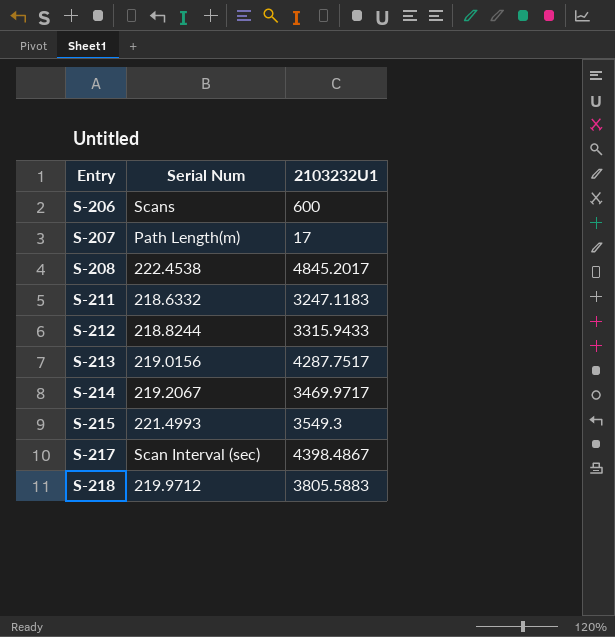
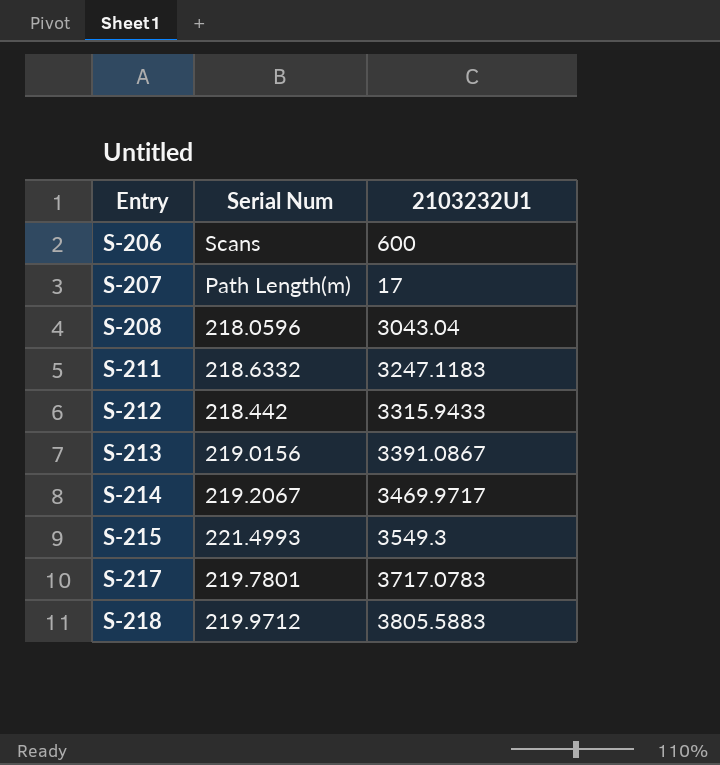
S-208 | Serial Num: 222.4538 -> 218.0596
S-208 | 2103232U1: 4845.2017 -> 3043.04
S-212 | Serial Num: 218.8244 -> 218.442
S-213 | 2103232U1: 4287.7517 -> 3391.0867
S-217 | Serial Num: Scan Interval (sec) -> 219.7801
S-217 | 2103232U1: 4398.4867 -> 3717.0783

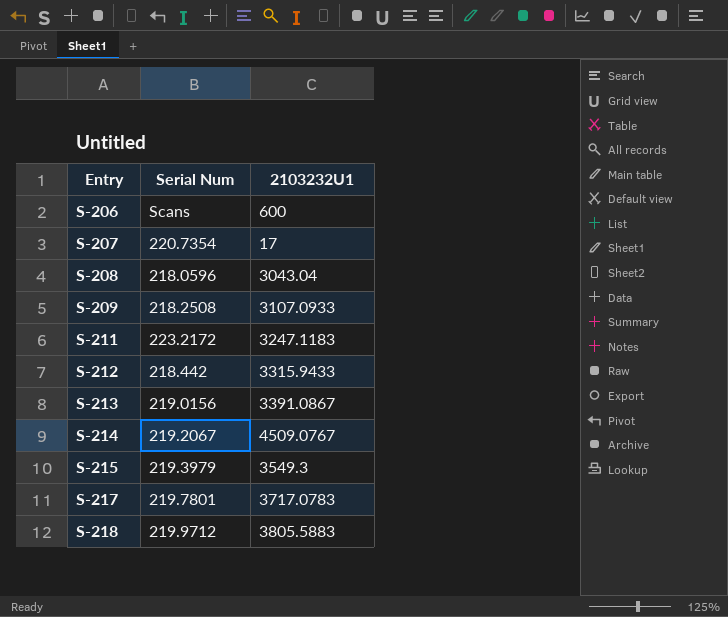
S-207 | Serial Num: Path Length(m) -> 220.7354
row S-209: none -> 218.2508 | 3107.0933
S-211 | Serial Num: 218.6332 -> 223.2172
S-214 | 2103232U1: 3469.9717 -> 4509.0767
S-215 | Serial Num: 221.4993 -> 219.3979

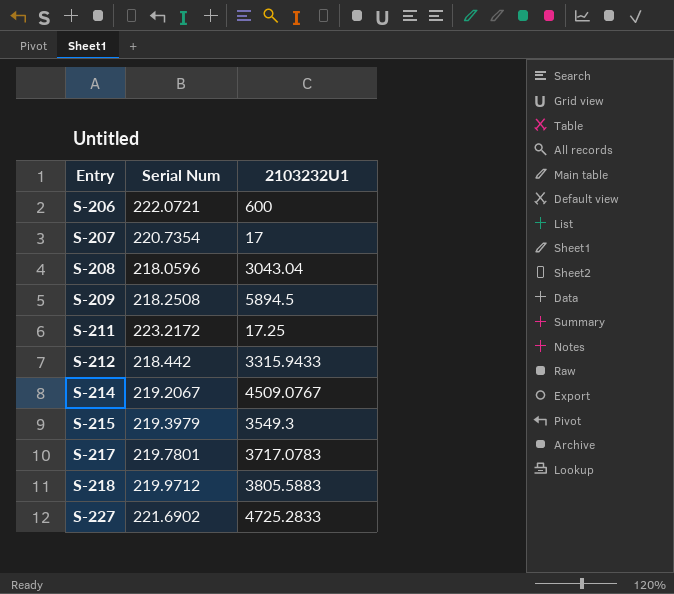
row S-213: 219.0156 | 3391.0867 -> none
S-206 | Serial Num: Scans -> 222.0721
S-209 | 2103232U1: 3107.0933 -> 5894.5
S-211 | 2103232U1: 3247.1183 -> 17.25
row S-227: none -> 221.6902 | 4725.2833

